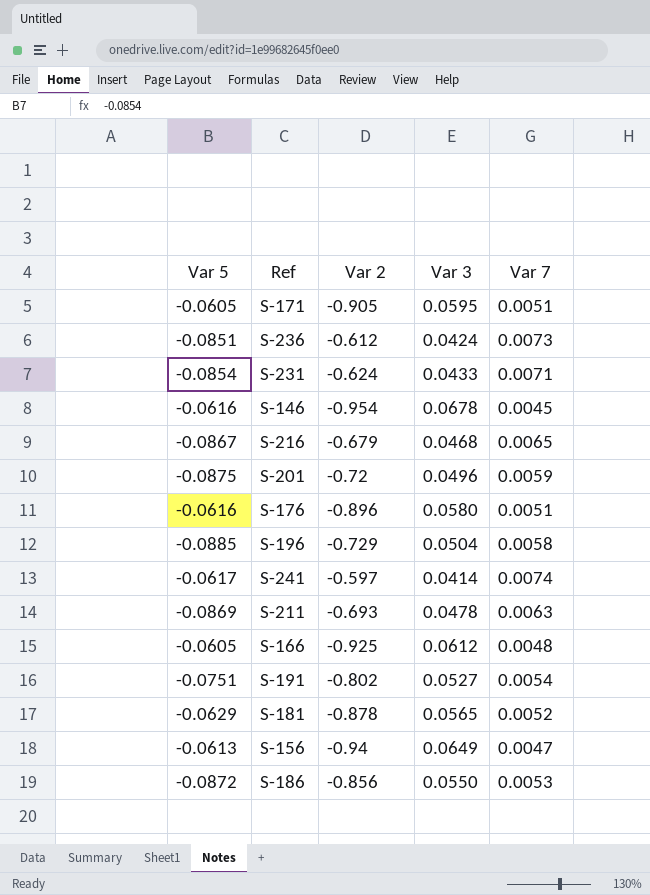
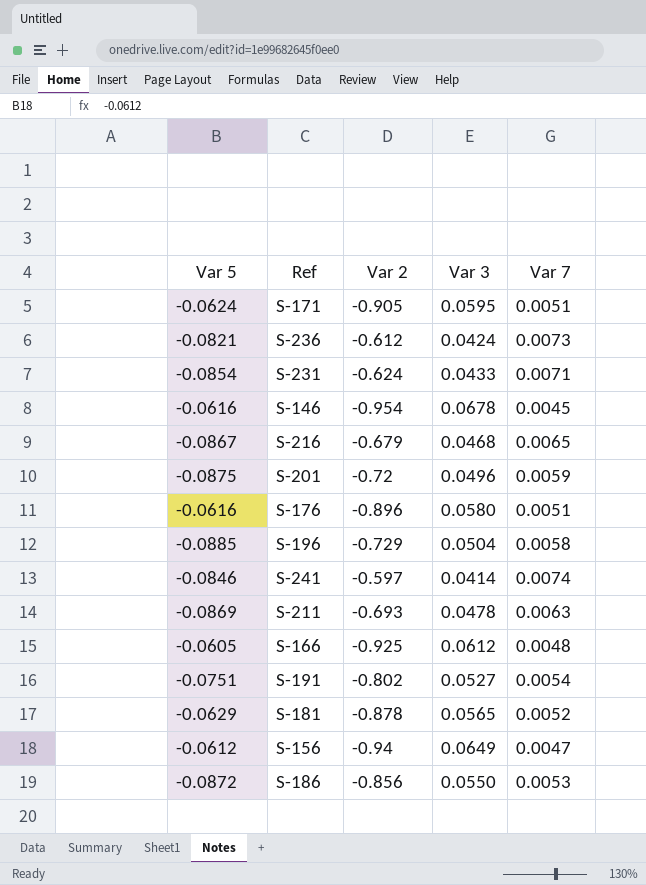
S-171 | Var 5: -0.0605 -> -0.0624
S-236 | Var 5: -0.0851 -> -0.0821
S-241 | Var 5: -0.0617 -> -0.0846
S-156 | Var 5: -0.0613 -> -0.0612

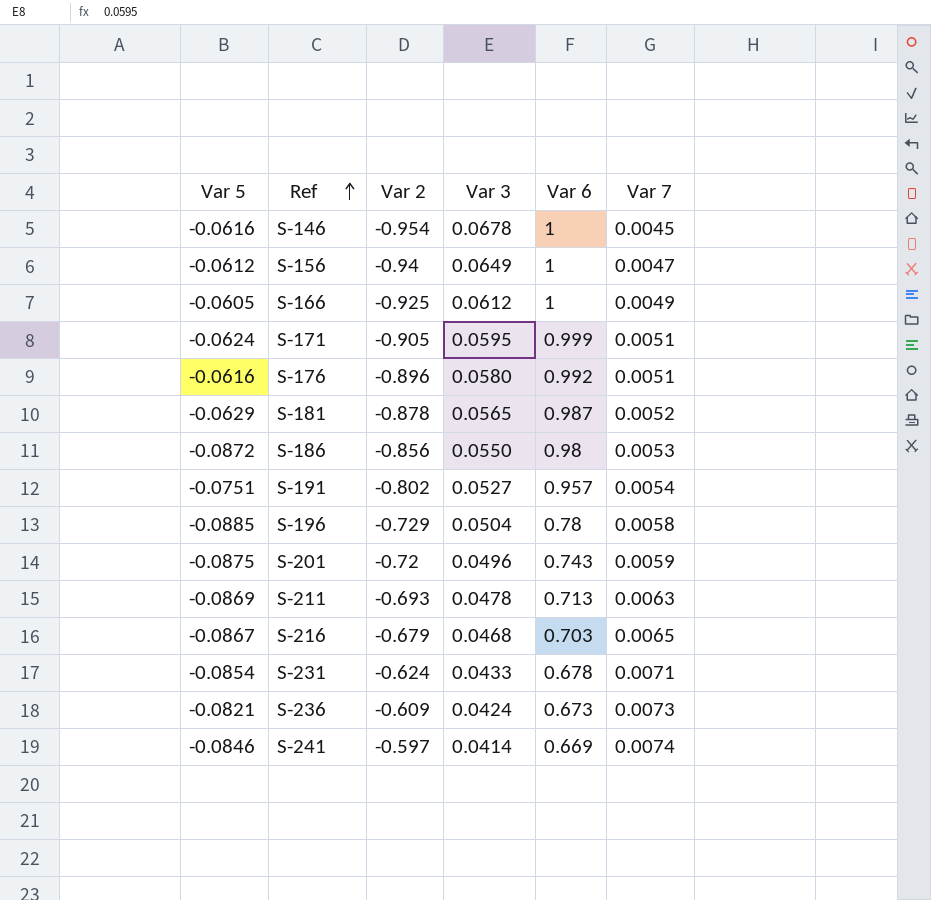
row order: none -> Ref ascending
column Var 6 | position: none -> 5
S-166 | Var 7: 0.0048 -> 0.0049
S-236 | Var 2: -0.612 -> -0.609

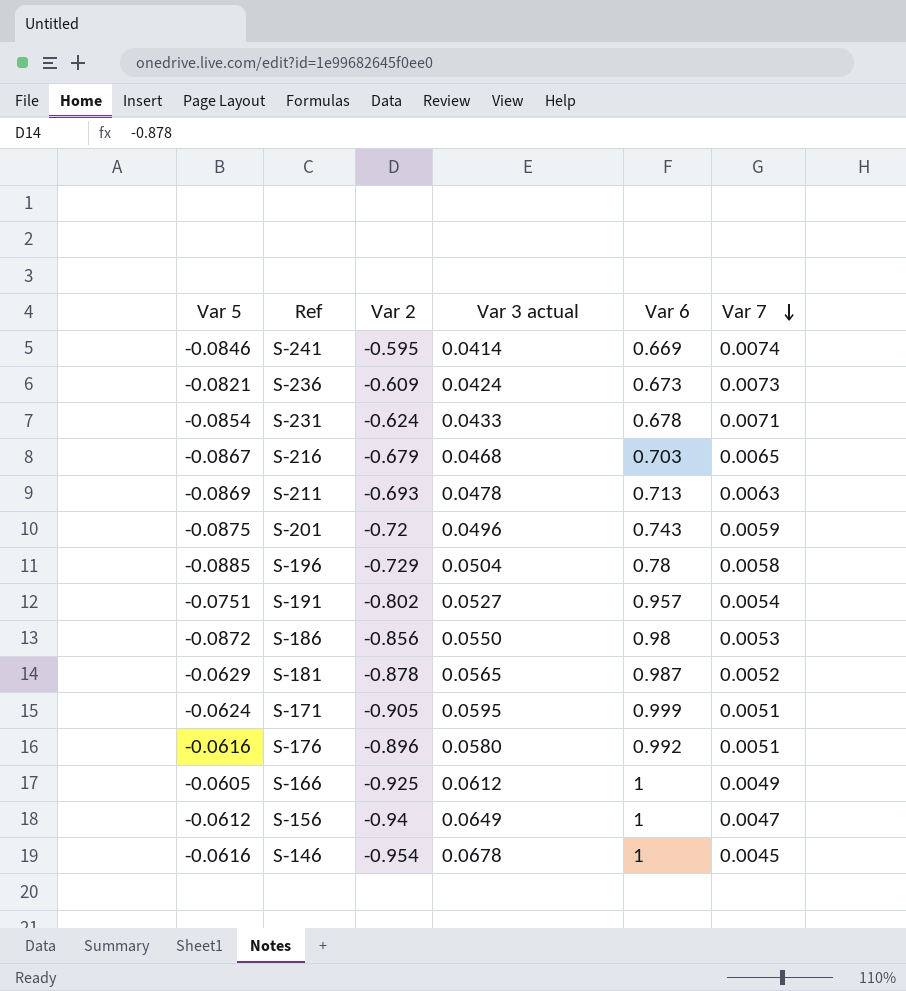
row order: Ref ascending -> Var 7 descending
column name: Var 3 -> Var 3 actual
S-241 | Var 2: -0.597 -> -0.595

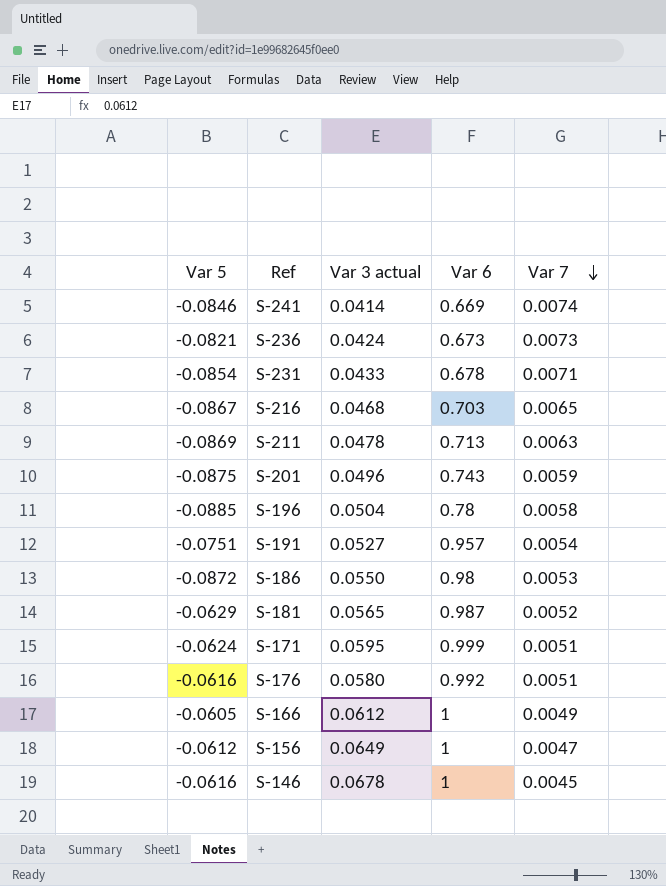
column Var 2 | position: 3 -> none

